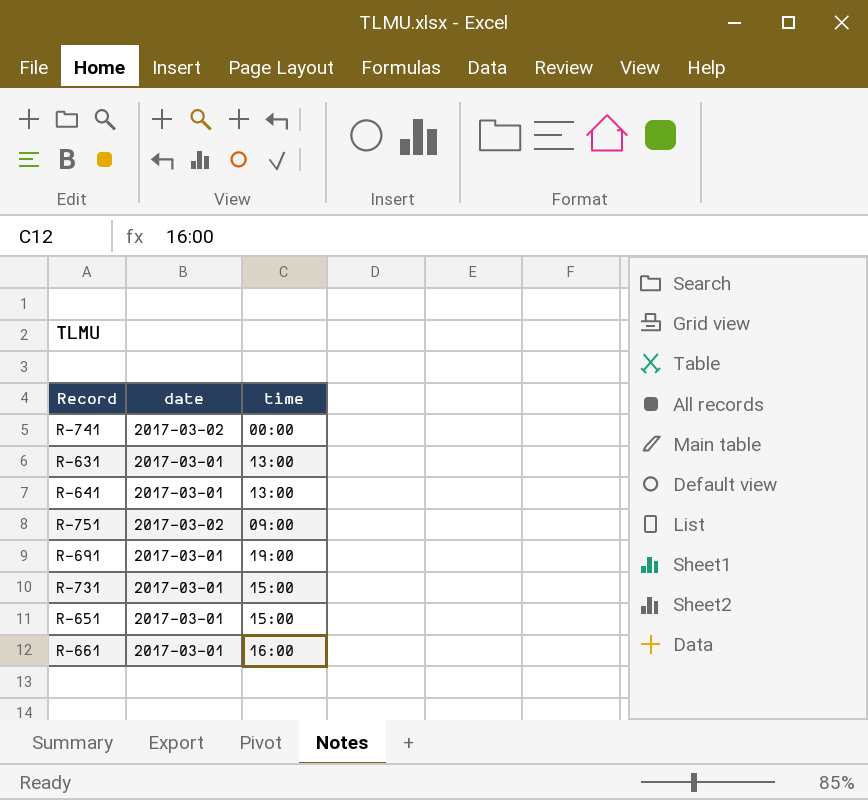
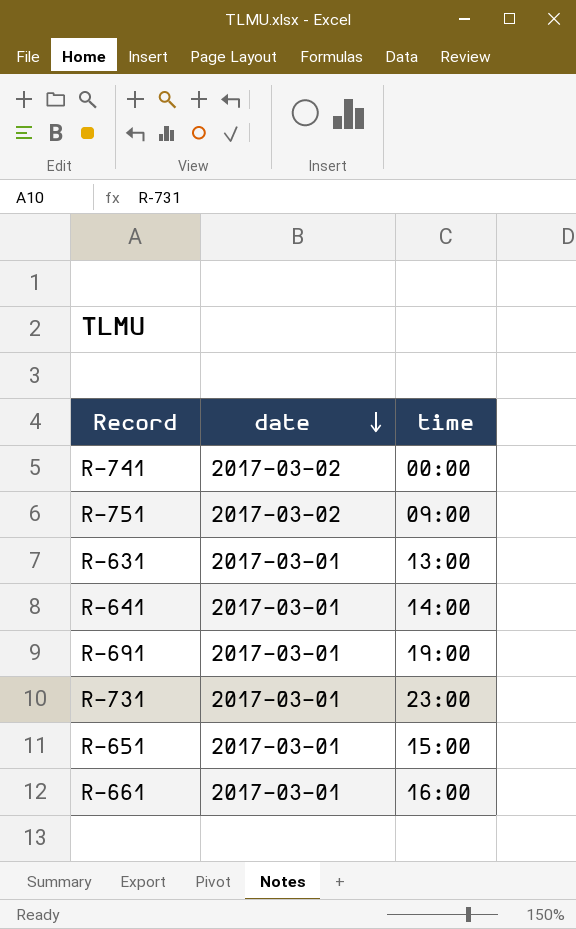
row order: none -> date descending
R-641 | time: 13:00 -> 14:00
R-731 | time: 15:00 -> 23:00

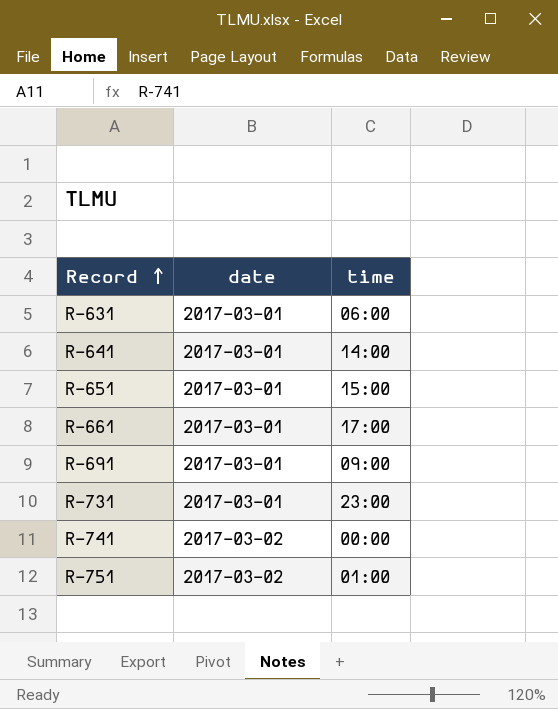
row order: date descending -> Record ascending
R-631 | time: 13:00 -> 06:00
R-661 | time: 16:00 -> 17:00
R-691 | time: 19:00 -> 09:00
R-751 | time: 09:00 -> 01:00

